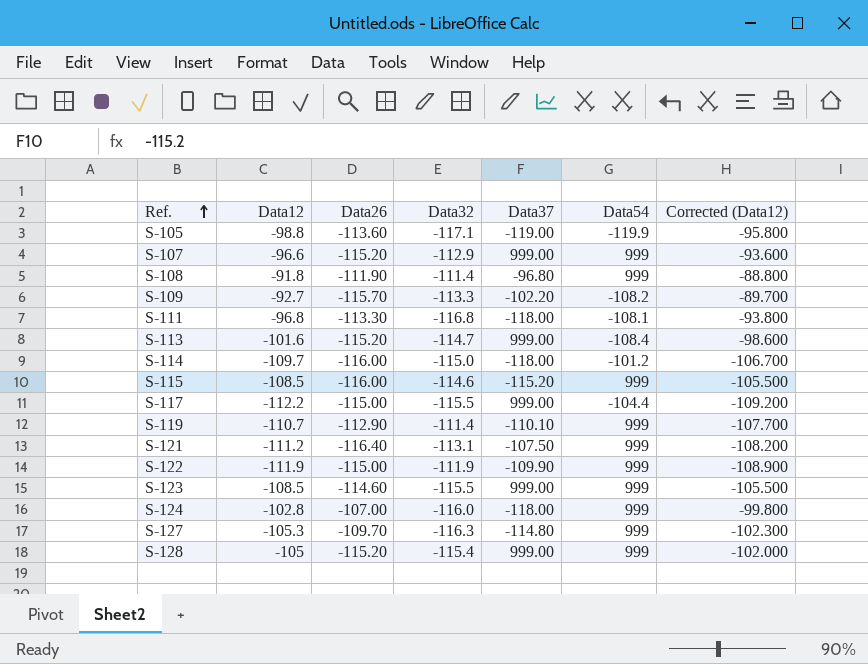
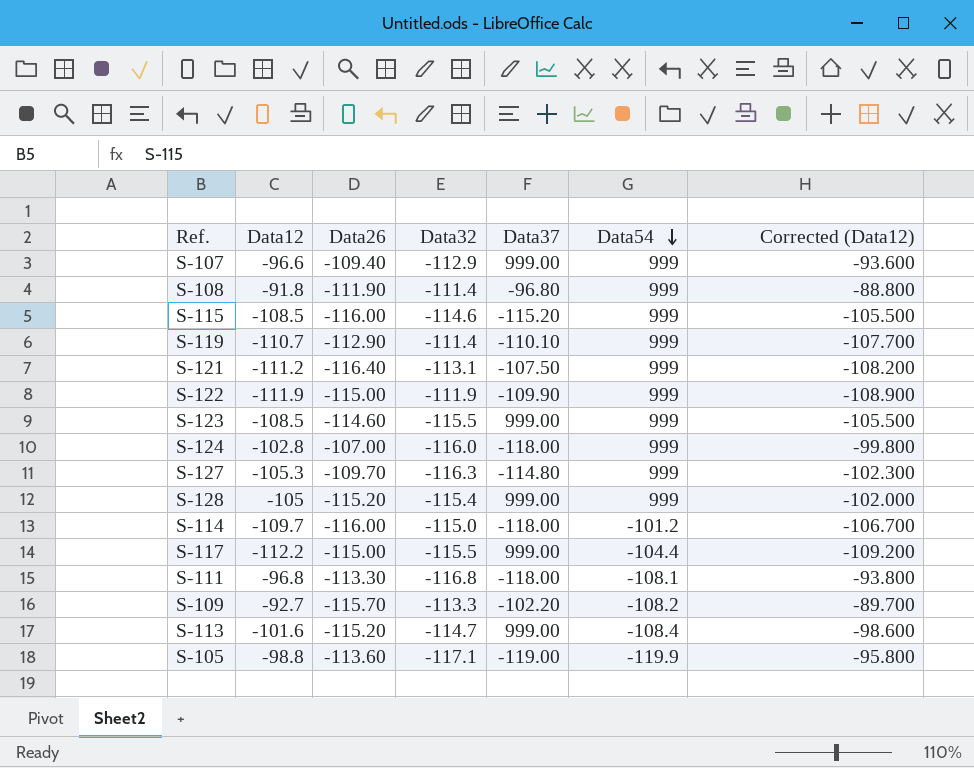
row order: Ref. ascending -> Data54 descending
S-107 | Data26: -115.20 -> -109.40

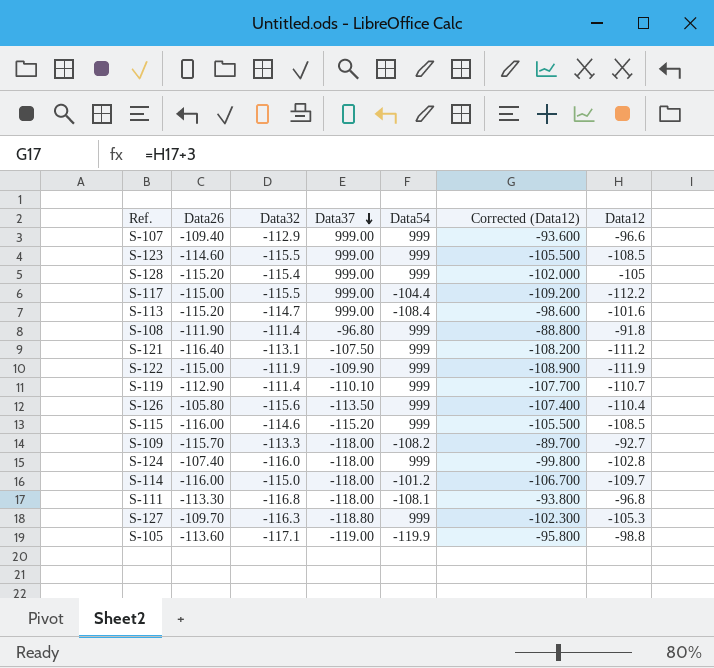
row order: Data54 descending -> Data37 descending
column Data12 | position: 2 -> 7
row S-126: none -> -105.80 | -115.6 | -113.50 | 999 | -107.400 | -110.4
S-109 | Data37: -102.20 -> -118.00
S-124 | Data26: -107.00 -> -107.40
S-127 | Data37: -114.80 -> -118.80

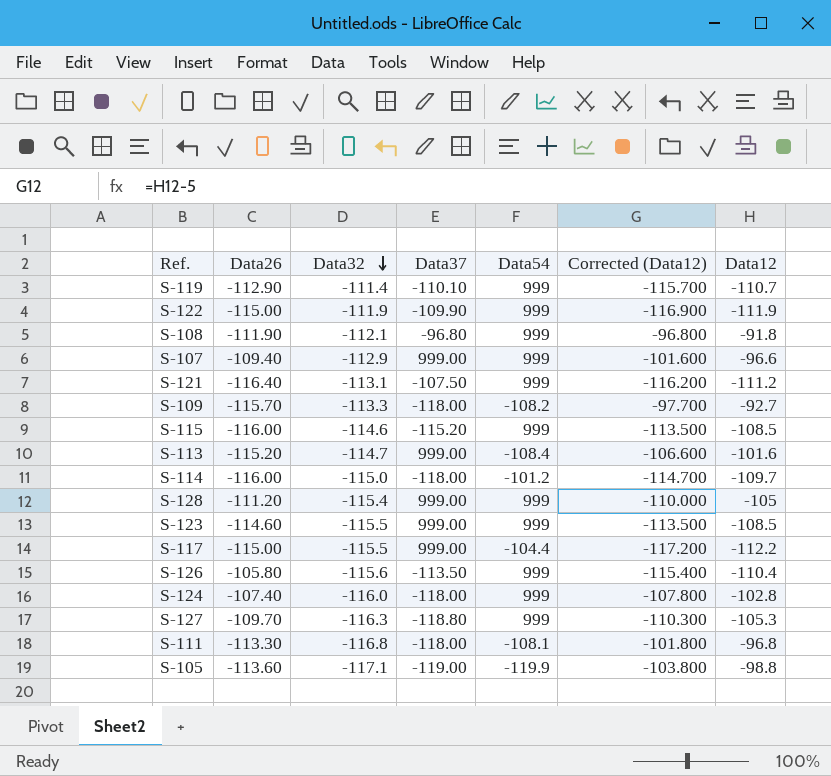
row order: Data37 descending -> Data32 descending
column Corrected (Data12) | formula: [Data12] + 3 -> [Data12] - 5
S-108 | Data32: -111.4 -> -112.1
S-128 | Data26: -115.20 -> -111.20

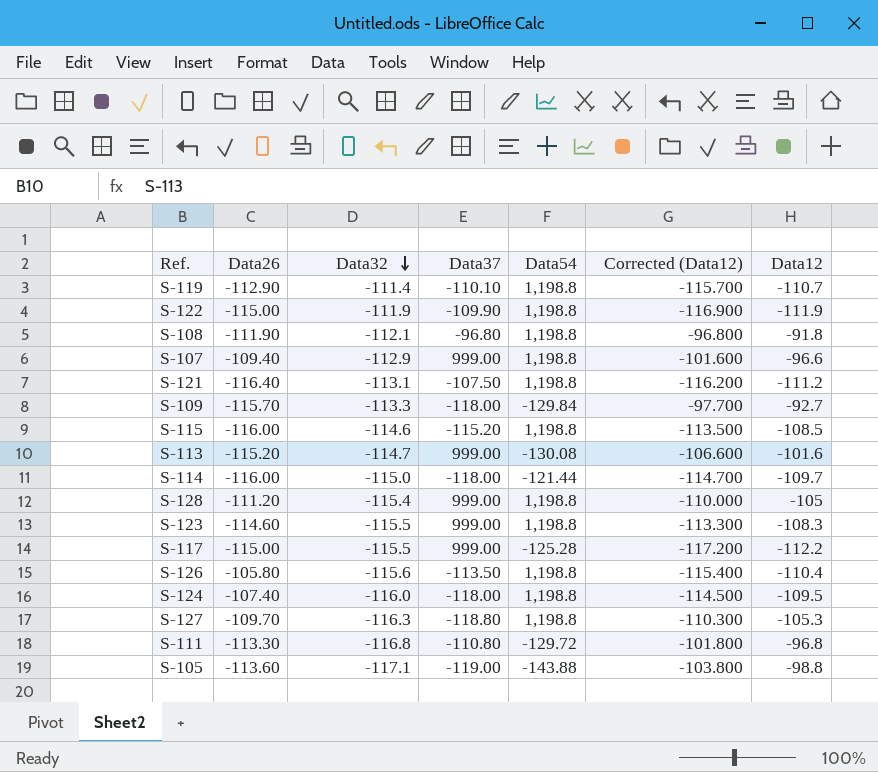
S-119 | Data54: 999 -> 1,198.8
S-122 | Data54: 999 -> 1,198.8
S-108 | Data54: 999 -> 1,198.8
S-107 | Data54: 999 -> 1,198.8
S-121 | Data54: 999 -> 1,198.8
S-109 | Data54: -108.2 -> -129.84
S-115 | Data54: 999 -> 1,198.8
S-113 | Data54: -108.4 -> -130.08
S-114 | Data54: -101.2 -> -121.44
S-128 | Data54: 999 -> 1,198.8
S-123 | Data54: 999 -> 1,198.8
S-123 | Corrected (Data12): -113.500 -> -113.300
S-123 | Data12: -108.5 -> -108.3
S-117 | Data54: -104.4 -> -125.28
S-126 | Data54: 999 -> 1,198.8
S-124 | Data54: 999 -> 1,198.8
S-124 | Corrected (Data12): -107.800 -> -114.500
S-124 | Data12: -102.8 -> -109.5
S-127 | Data54: 999 -> 1,198.8
S-111 | Data37: -118.00 -> -110.80
S-111 | Data54: -108.1 -> -129.72
S-105 | Data54: -119.9 -> -143.88

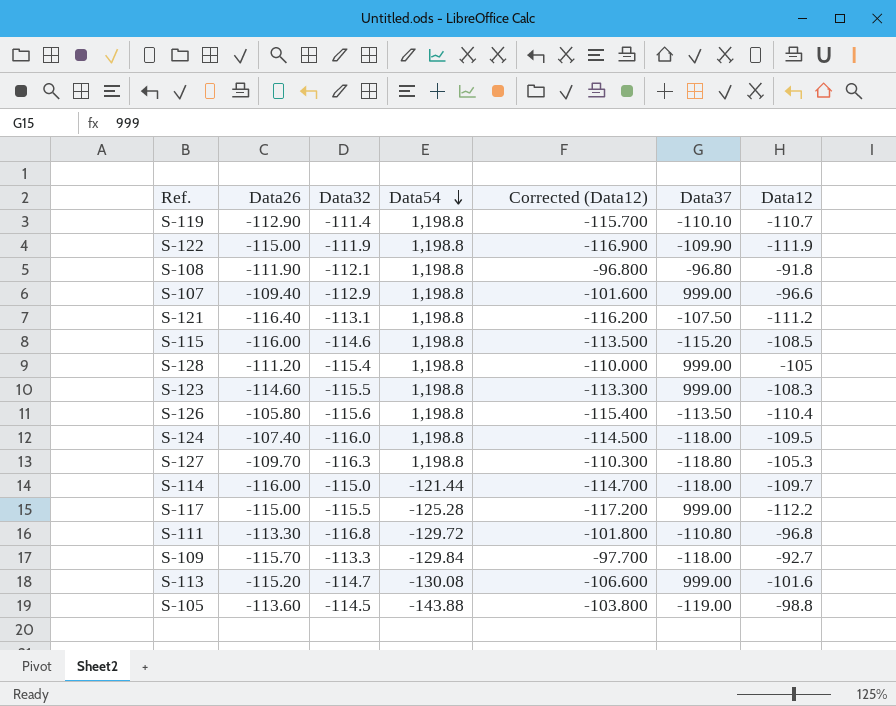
row order: Data32 descending -> Data54 descending
column Data37 | position: 4 -> 6
S-105 | Data32: -117.1 -> -114.5

